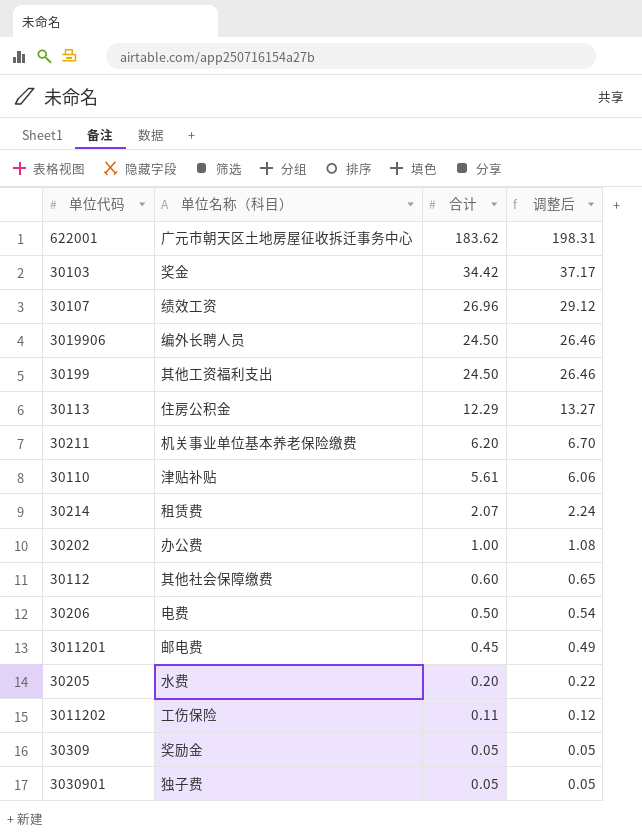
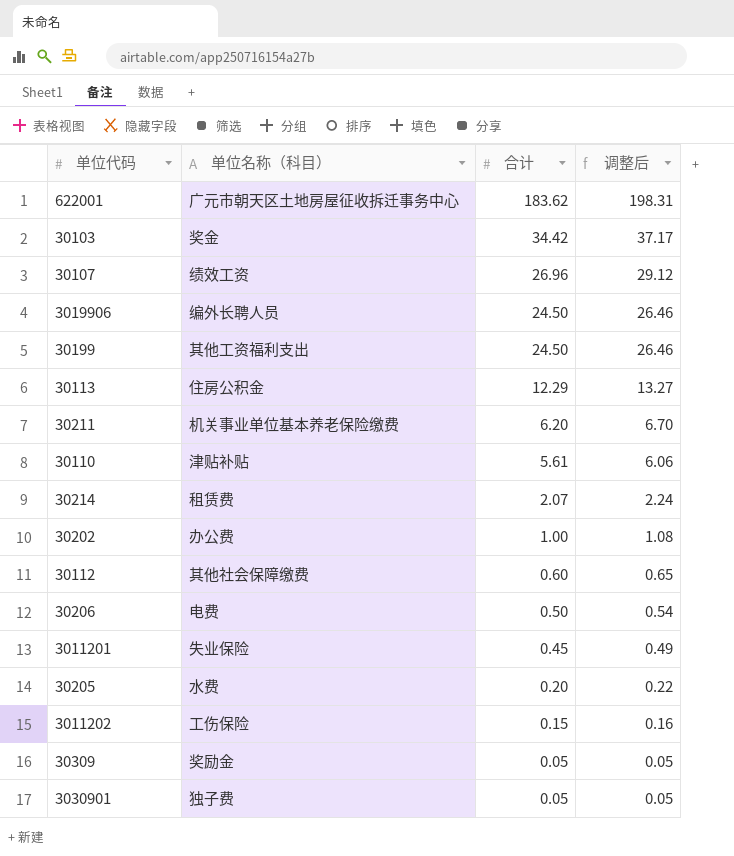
3011201 | 单位名称（科目）: 邮电费 -> 失业保险
3011202 | 合计: 0.11 -> 0.15
3011202 | 调整后: 0.12 -> 0.16

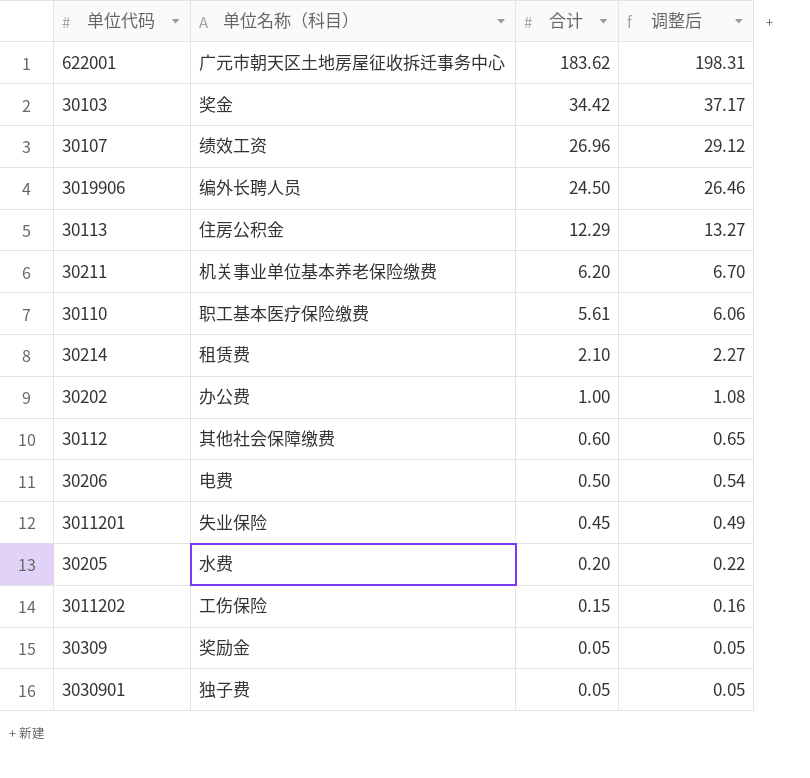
row 30199: 其他工资福利支出 | 24.50 | 26.46 -> none
30110 | 单位名称（科目）: 津贴补贴 -> 职工基本医疗保险缴费
30214 | 合计: 2.07 -> 2.10
30214 | 调整后: 2.24 -> 2.27

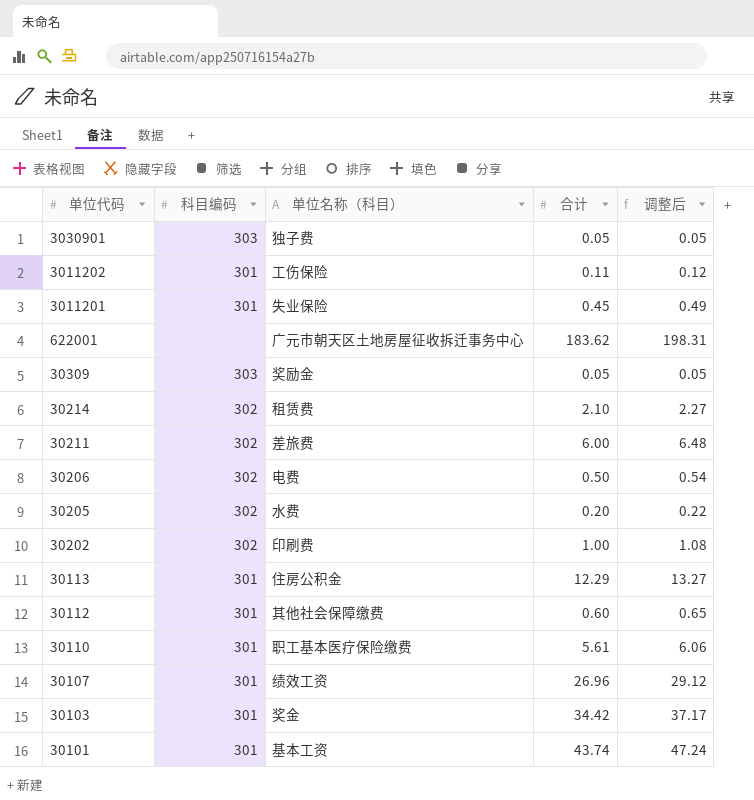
row order: 合计 descending -> 单位代码 descending
column 科目编码 | position: none -> 2
row 3019906: 编外长聘人员 | 24.50 | 26.46 -> none
3011202 | 合计: 0.15 -> 0.11
3011202 | 调整后: 0.16 -> 0.12
30211 | 单位名称（科目）: 机关事业单位基本养老保险缴费 -> 差旅费
30211 | 合计: 6.20 -> 6.00
30211 | 调整后: 6.70 -> 6.48
30202 | 单位名称（科目）: 办公费 -> 印刷费
row 30101: none -> 301 | 基本工资 | 43.74 | 47.24

